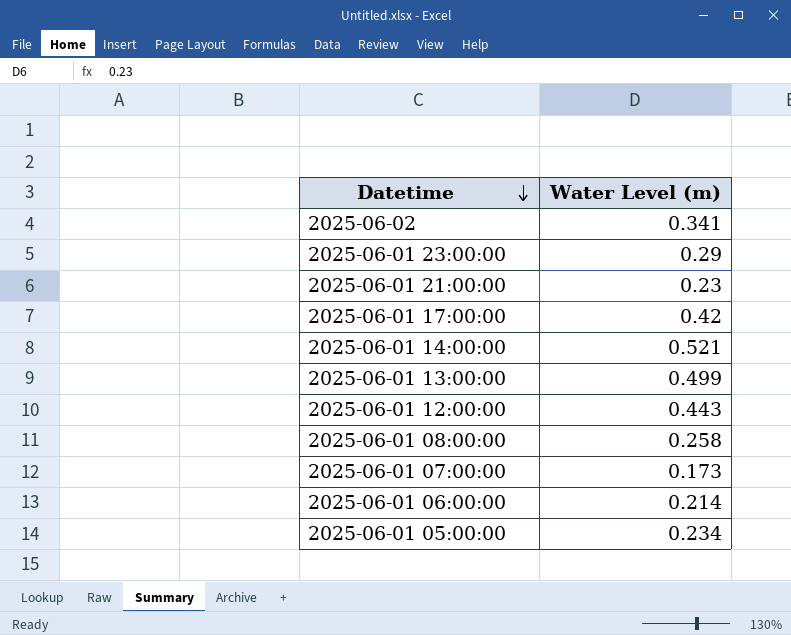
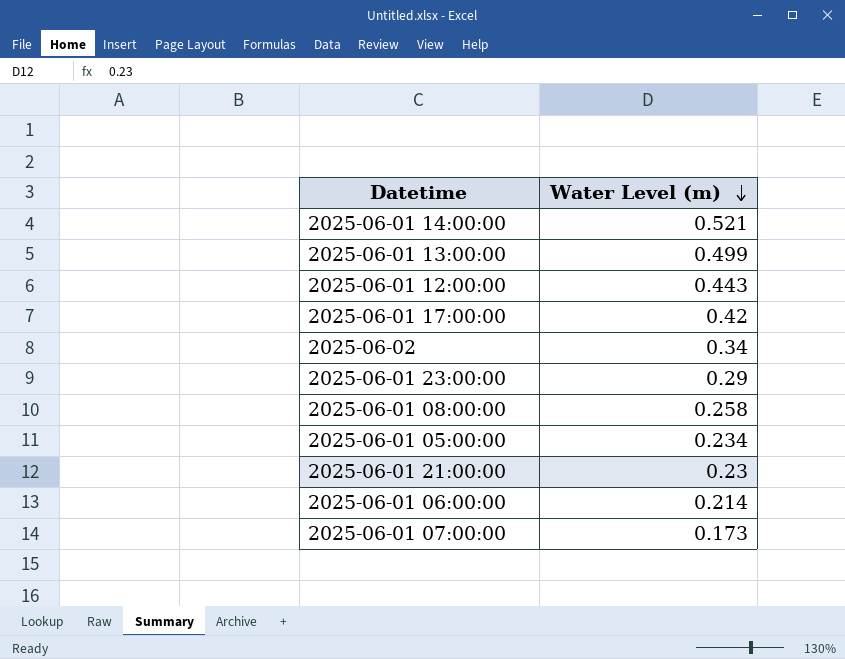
row order: Datetime descending -> Water Level (m) descending
2025-06-02 | Water Level (m): 0.341 -> 0.34

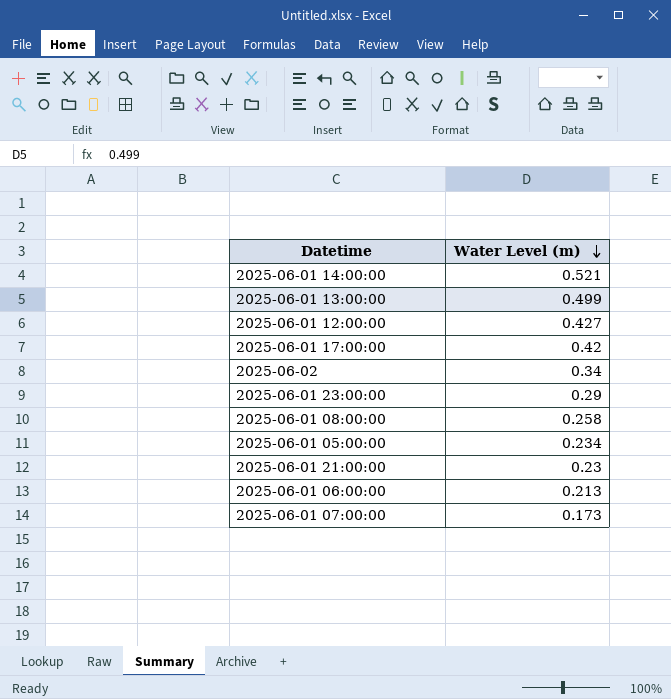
2025-06-01 12:00:00 | Water Level (m): 0.443 -> 0.427
2025-06-01 06:00:00 | Water Level (m): 0.214 -> 0.213

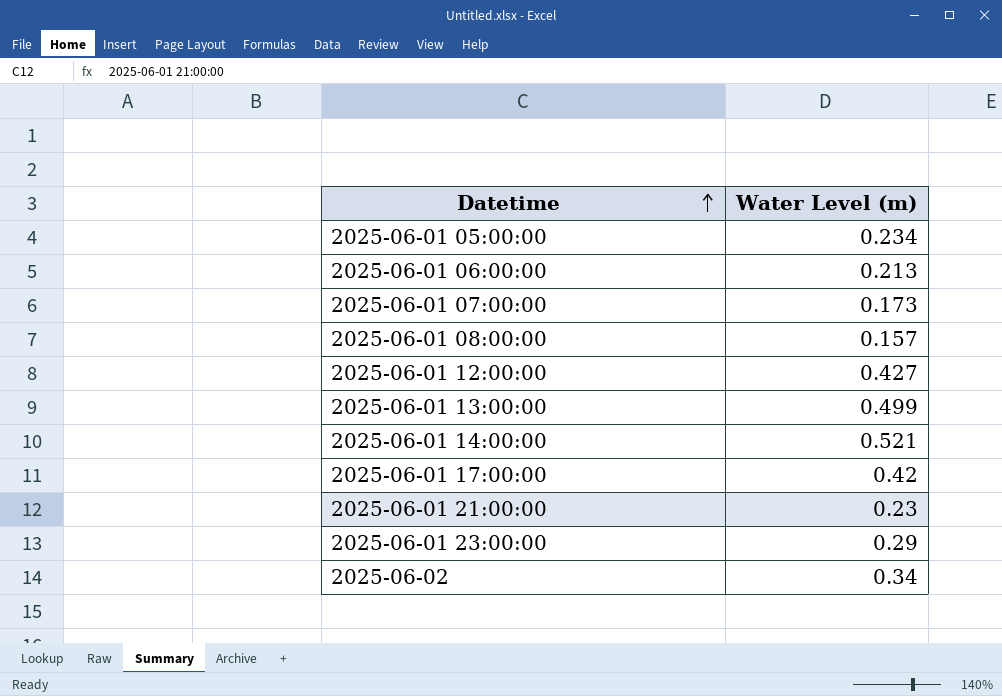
row order: Water Level (m) descending -> Datetime ascending
2025-06-01 08:00:00 | Water Level (m): 0.258 -> 0.157

